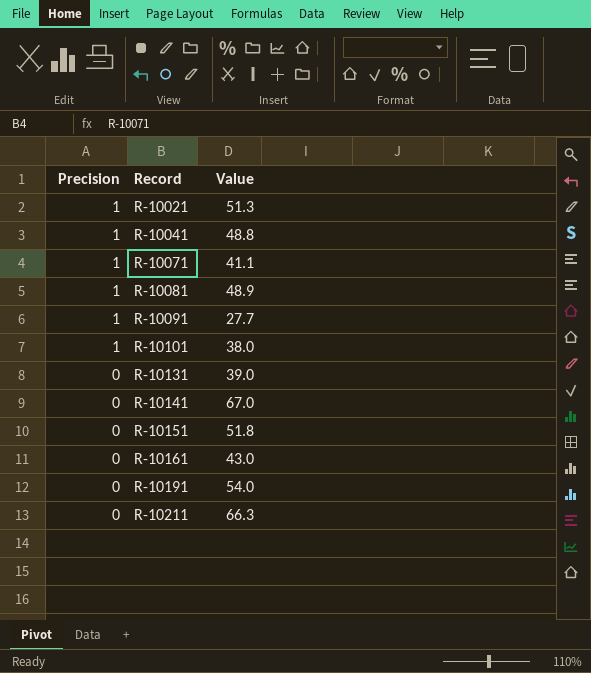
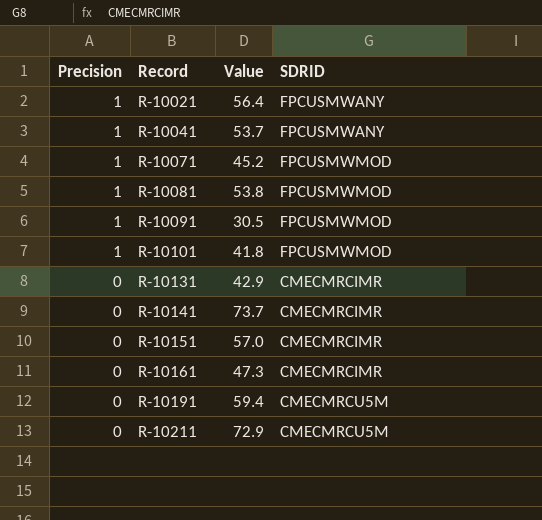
column SDRID | position: none -> 4
R-10021 | Value: 51.3 -> 56.4
R-10041 | Value: 48.8 -> 53.7
R-10071 | Value: 41.1 -> 45.2
R-10081 | Value: 48.9 -> 53.8
R-10091 | Value: 27.7 -> 30.5
R-10101 | Value: 38.0 -> 41.8
R-10131 | Value: 39.0 -> 42.9
R-10141 | Value: 67.0 -> 73.7
R-10151 | Value: 51.8 -> 57.0
R-10161 | Value: 43.0 -> 47.3
R-10191 | Value: 54.0 -> 59.4
R-10211 | Value: 66.3 -> 72.9

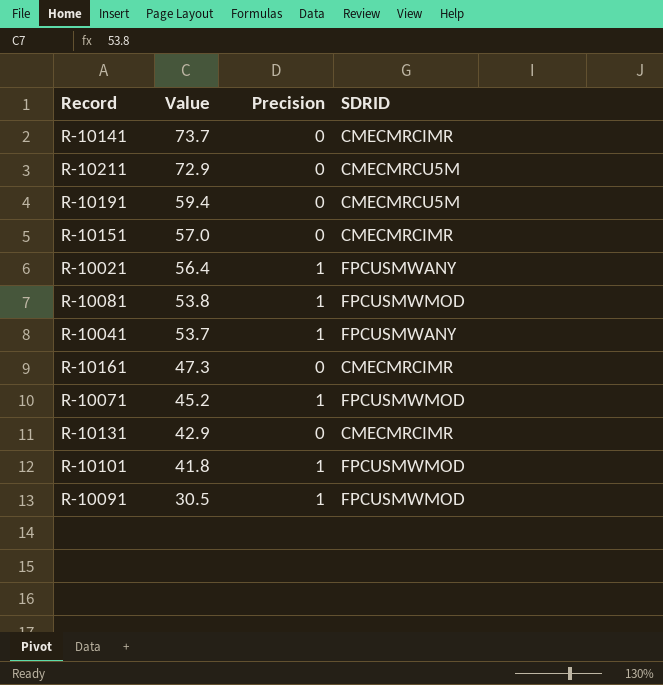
row order: Precision descending -> Value descending
column Precision | position: 1 -> 3

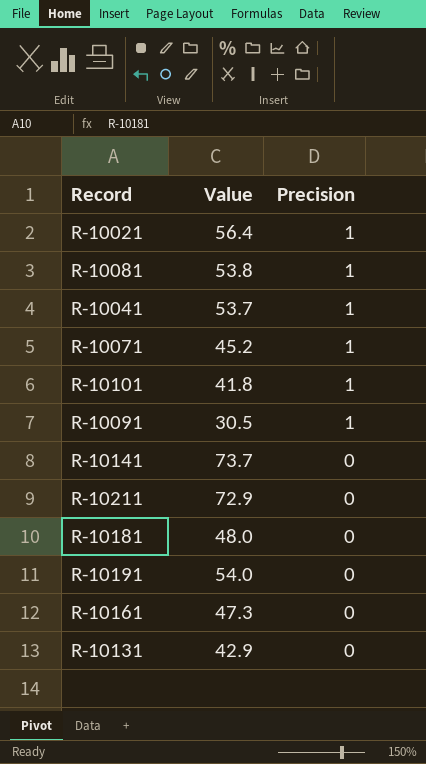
row order: Value descending -> Precision descending
column SDRID | position: 4 -> none
row R-10151: 57.0 | 0 | CMECMRCIMR -> none
row R-10181: none -> 48.0 | 0
R-10191 | Value: 59.4 -> 54.0

